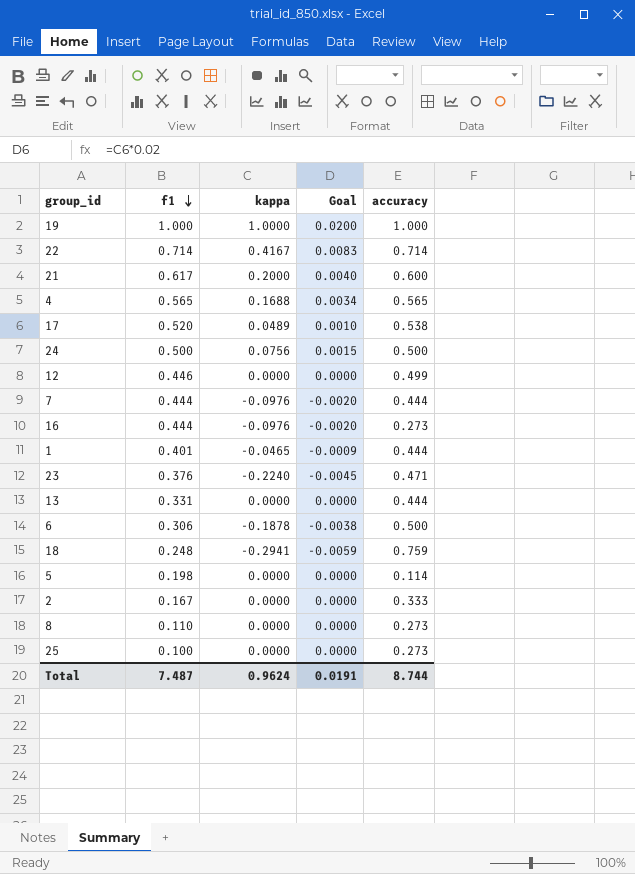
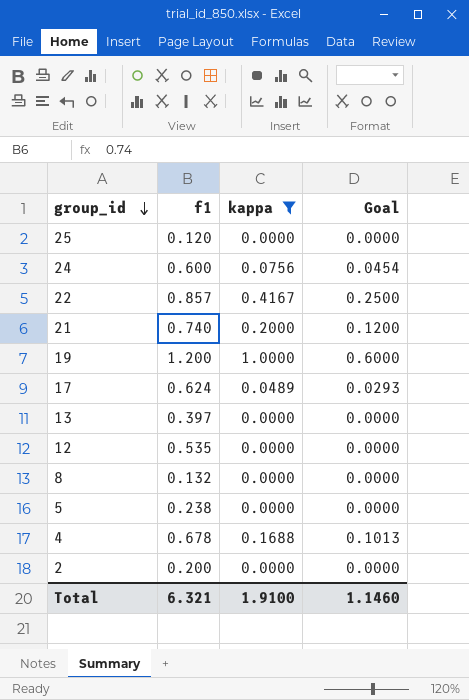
filter: none -> kappa >= 0.0000
row order: f1 descending -> group_id descending
column accuracy | position: 5 -> none
column Goal | formula: [kappa] * 0.02 -> [kappa] * 0.6
25 | f1: 0.100 -> 0.120
24 | f1: 0.500 -> 0.600
22 | f1: 0.714 -> 0.857
21 | f1: 0.617 -> 0.740
19 | f1: 1.000 -> 1.200
17 | f1: 0.520 -> 0.624
13 | f1: 0.331 -> 0.397
12 | f1: 0.446 -> 0.535
8 | f1: 0.110 -> 0.132
5 | f1: 0.198 -> 0.238
4 | f1: 0.565 -> 0.678
2 | f1: 0.167 -> 0.200
Total | f1: 7.487 -> 6.321
Total | kappa: 0.9624 -> 1.9100
Total | Goal: 0.0191 -> 1.1460

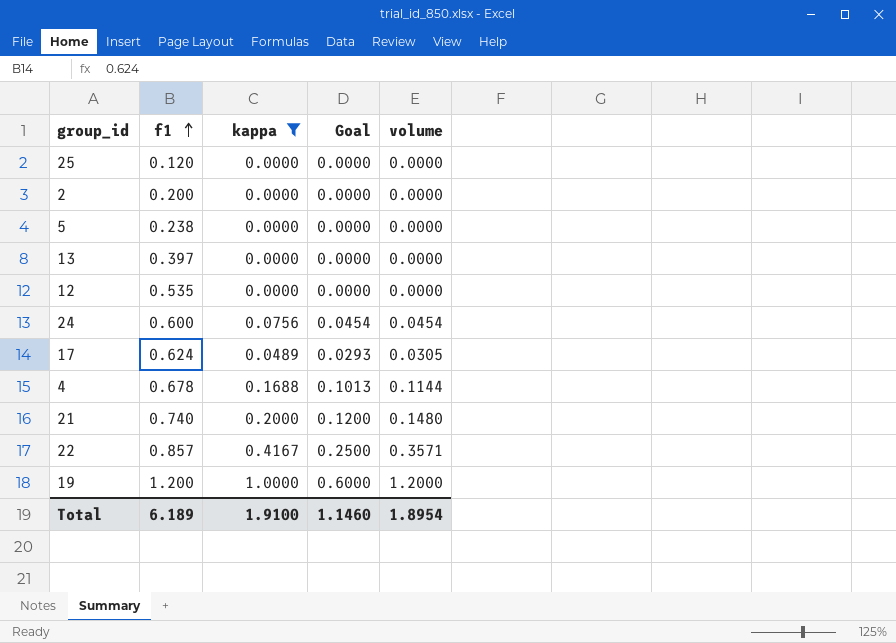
row order: group_id descending -> f1 ascending
column volume | formula: none -> [f1] * [kappa]
row 8: 0.132 | 0.0000 | 0.0000 -> none
Total | f1: 6.321 -> 6.189

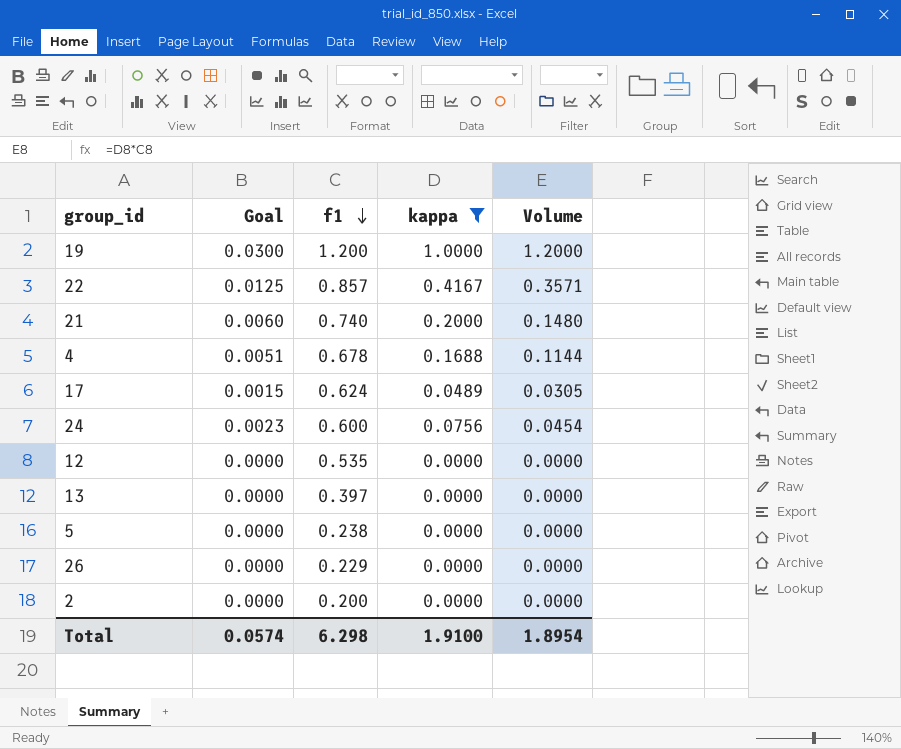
row order: f1 ascending -> f1 descending
column Goal | formula: [kappa] * 0.6 -> [kappa] * 0.03
column Goal | position: 4 -> 2
column name: volume -> Volume
row 25: 0.120 | 0.0000 | 0.0000 | 0.0000 -> none
row 26: none -> 0.0000 | 0.229 | 0.0000 | 0.0000
Total | Goal: 1.1460 -> 0.0574
Total | f1: 6.189 -> 6.298

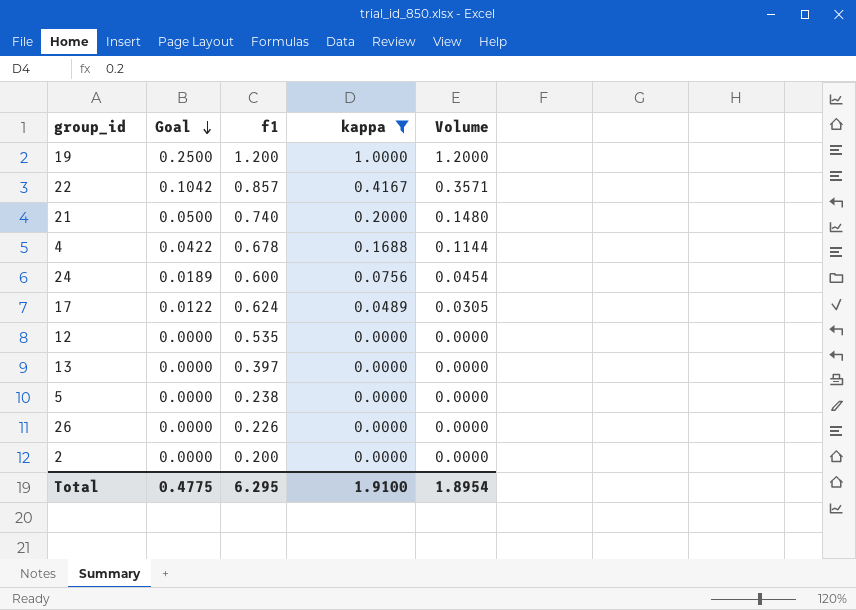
row order: f1 descending -> Goal descending
column Goal | formula: [kappa] * 0.03 -> [kappa] * 0.25
26 | f1: 0.229 -> 0.226
Total | Goal: 0.0574 -> 0.4775
Total | f1: 6.298 -> 6.295

